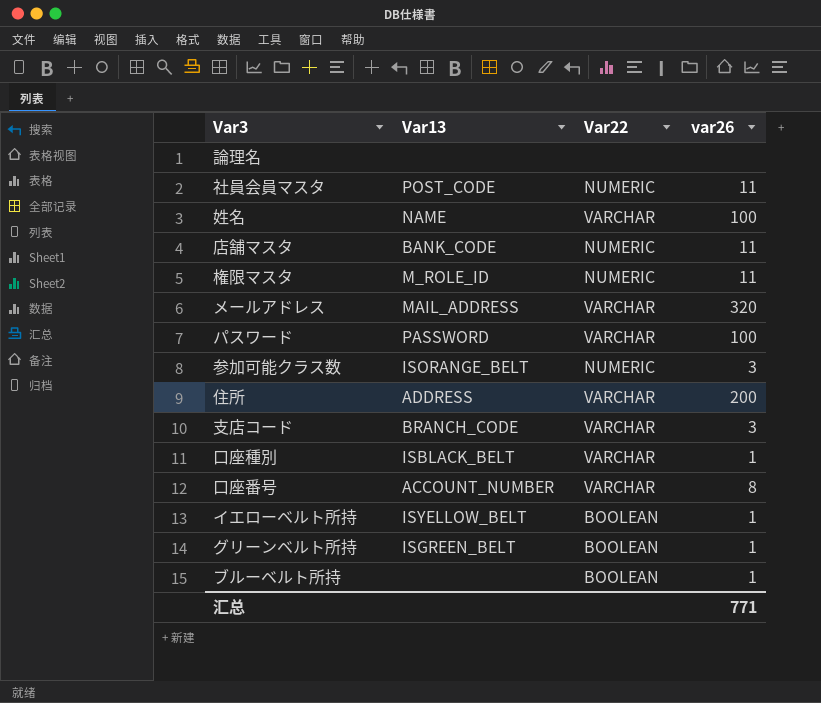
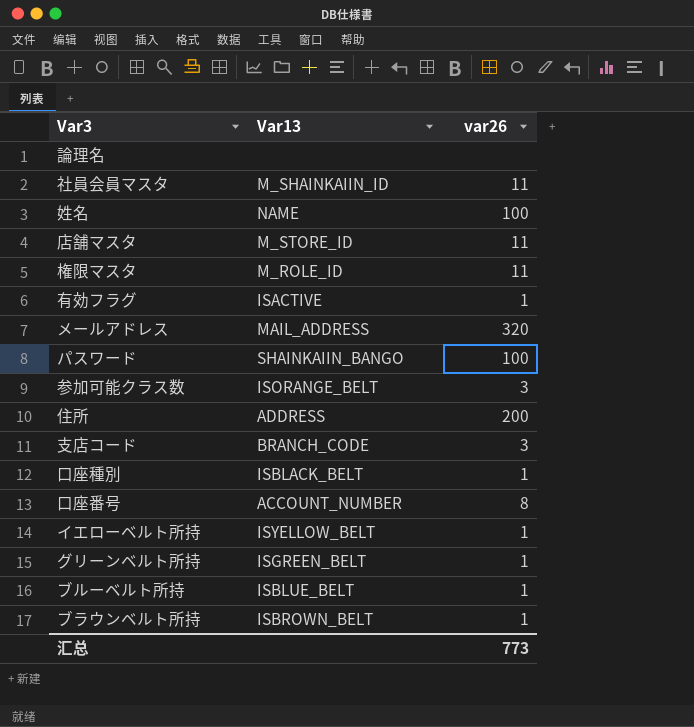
column Var22 | position: 3 -> none
社員会員マスタ | Var13: POST_CODE -> M_SHAINKAIIN_ID
店舗マスタ | Var13: BANK_CODE -> M_STORE_ID
row 有効フラグ: none -> ISACTIVE | 1
パスワード | Var13: PASSWORD -> SHAINKAIIN_BANGO
ブルーベルト所持 | Var13: none -> ISBLUE_BELT
row ブラウンベルト所持: none -> ISBROWN_BELT | 1
汇总 | var26: 771 -> 773

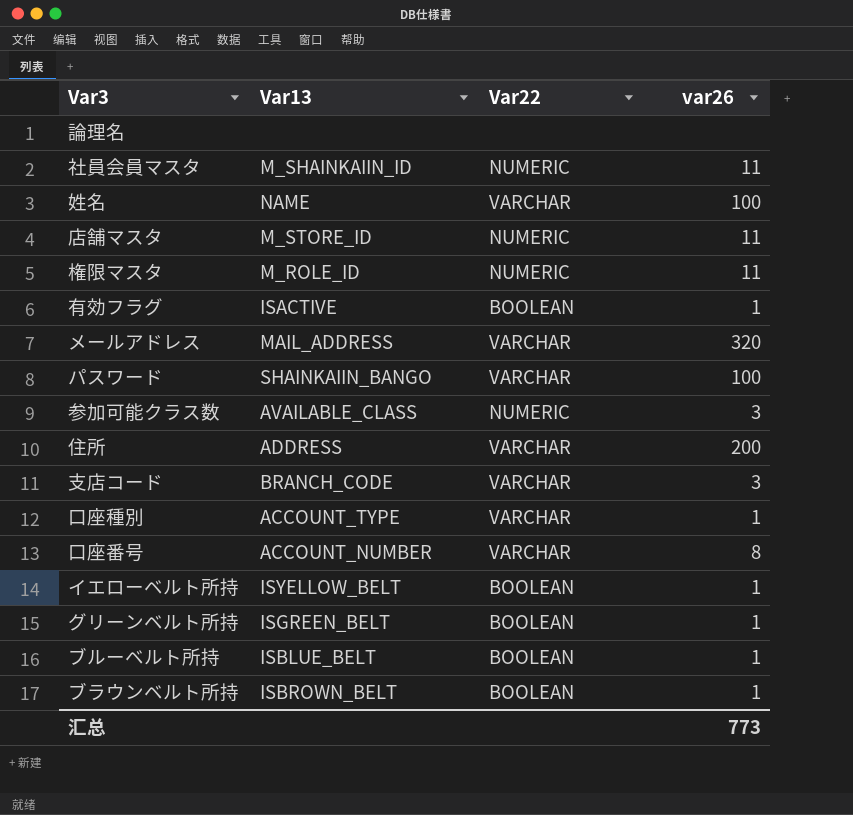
column Var22 | position: none -> 3
参加可能クラス数 | Var13: ISORANGE_BELT -> AVAILABLE_CLASS
口座種別 | Var13: ISBLACK_BELT -> ACCOUNT_TYPE

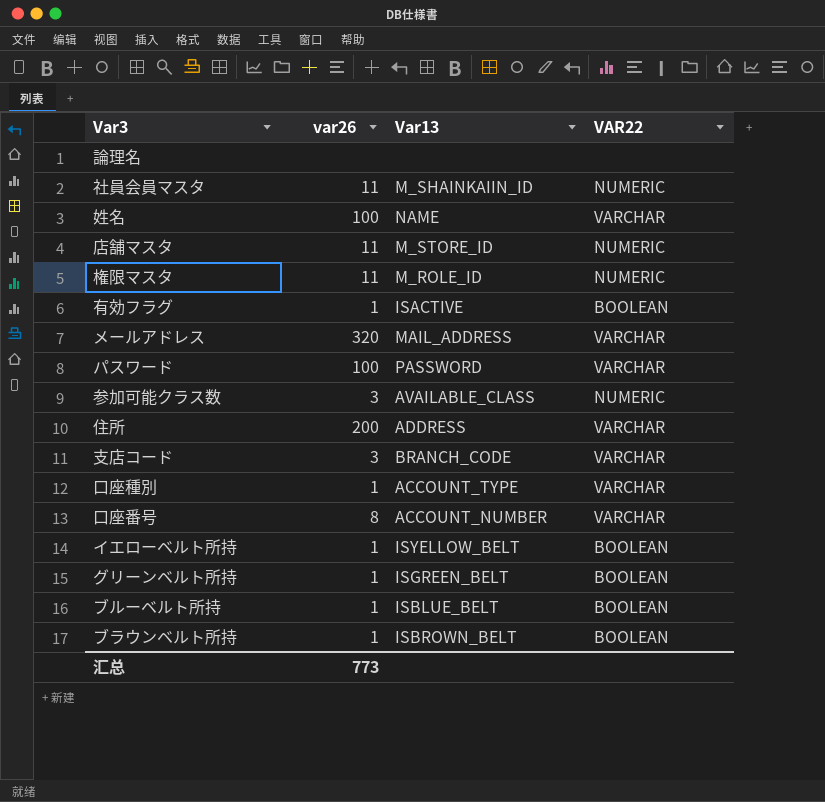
column var26 | position: 4 -> 2
column name: Var22 -> VAR22
パスワード | Var13: SHAINKAIIN_BANGO -> PASSWORD

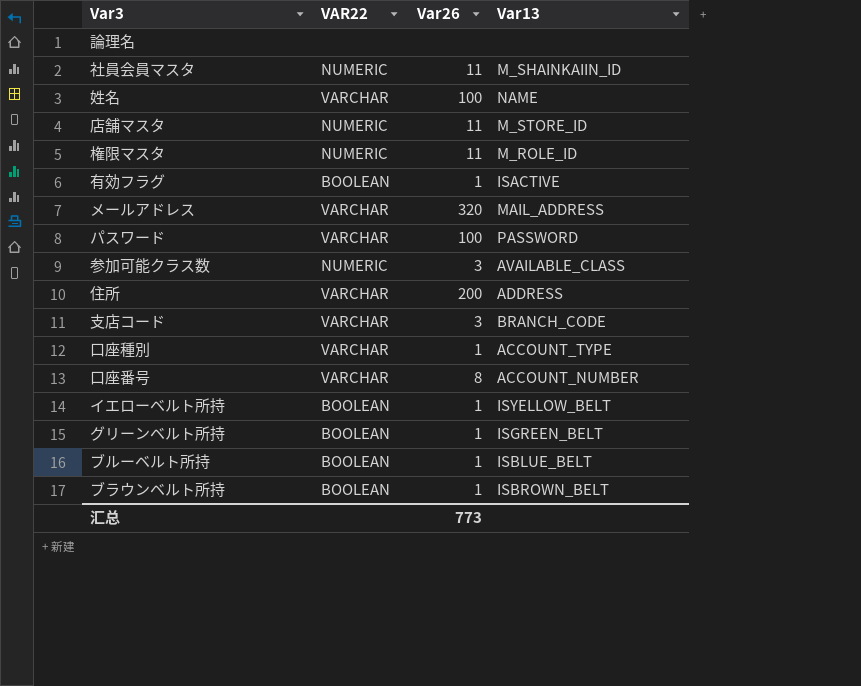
column VAR22 | position: 4 -> 2
column name: var26 -> Var26

